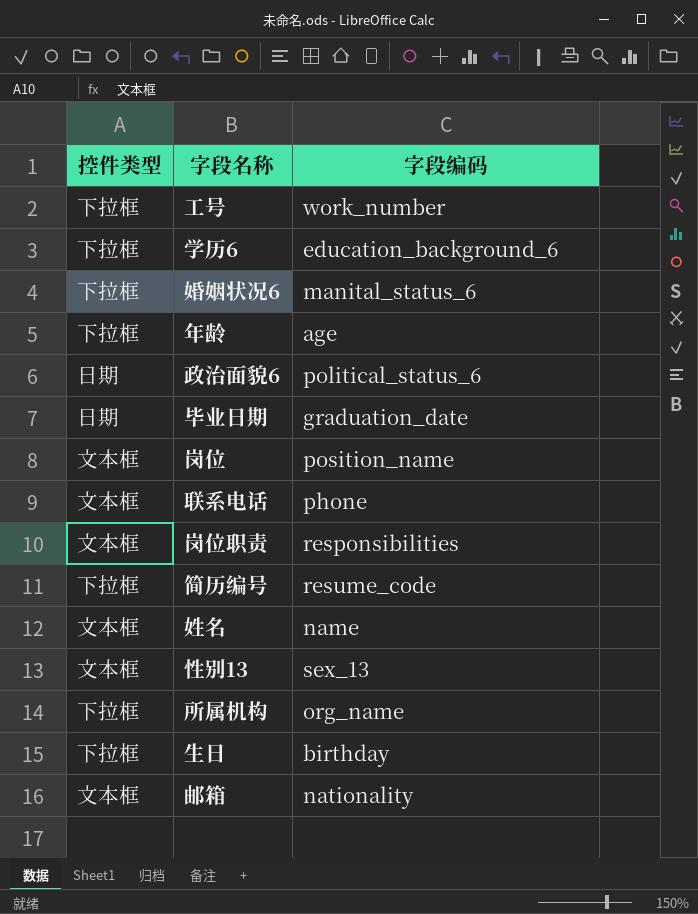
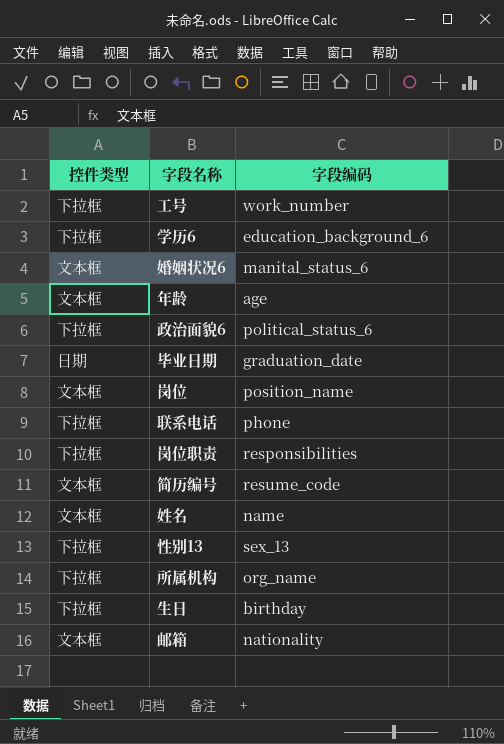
婚姻状况6 | 控件类型: 下拉框 -> 文本框
年龄 | 控件类型: 下拉框 -> 文本框
政治面貌6 | 控件类型: 日期 -> 下拉框
联系电话 | 控件类型: 文本框 -> 下拉框
岗位职责 | 控件类型: 文本框 -> 下拉框
简历编号 | 控件类型: 下拉框 -> 文本框
性别13 | 控件类型: 文本框 -> 下拉框

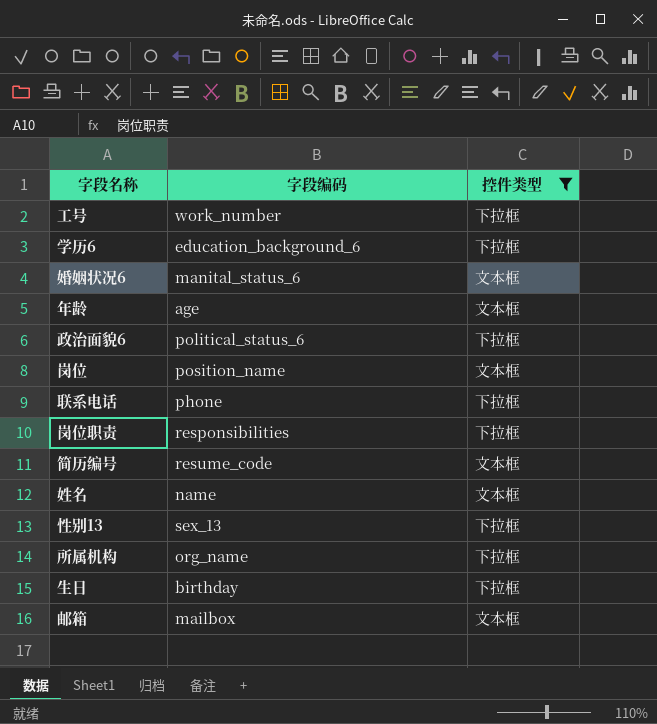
filter: none -> 控件类型 != 日期
column 控件类型 | position: 1 -> 3
邮箱 | 字段编码: nationality -> mailbox

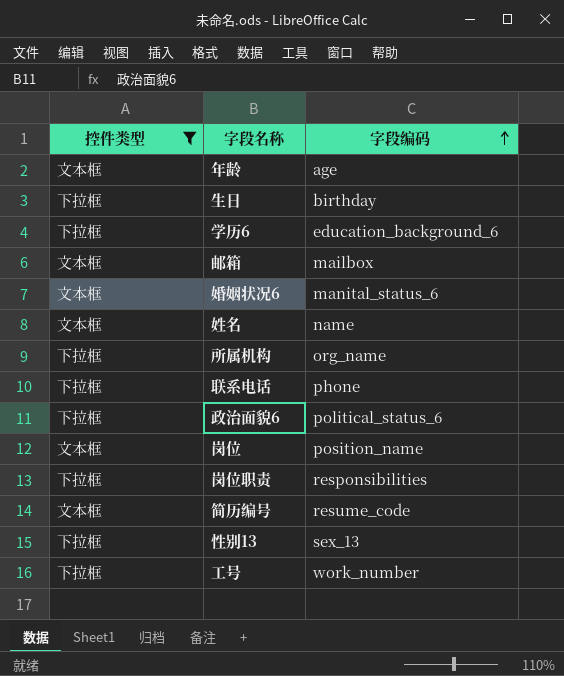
row order: none -> 字段编码 ascending
column 控件类型 | position: 3 -> 1

